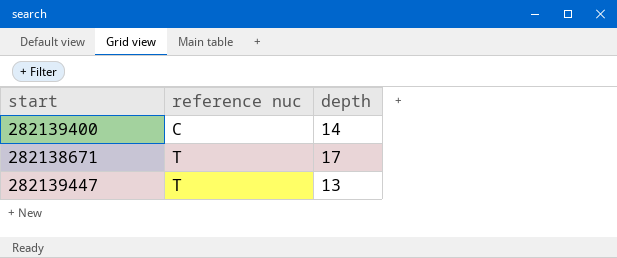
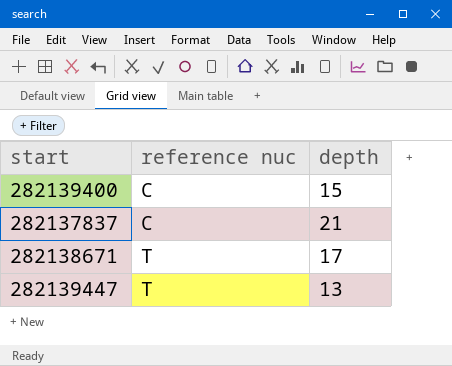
282139400 | depth: 14 -> 15
row 282137837: none -> C | 21

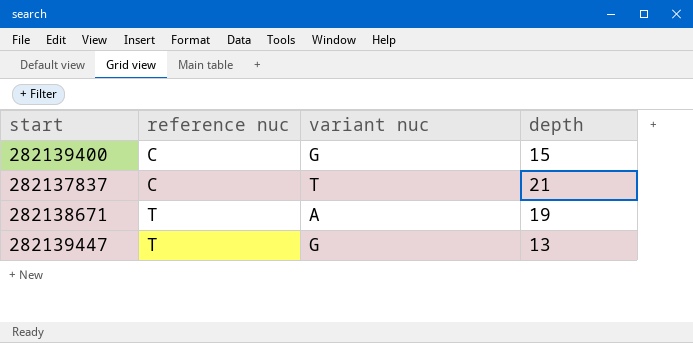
column variant nuc | position: none -> 3
282138671 | depth: 17 -> 19

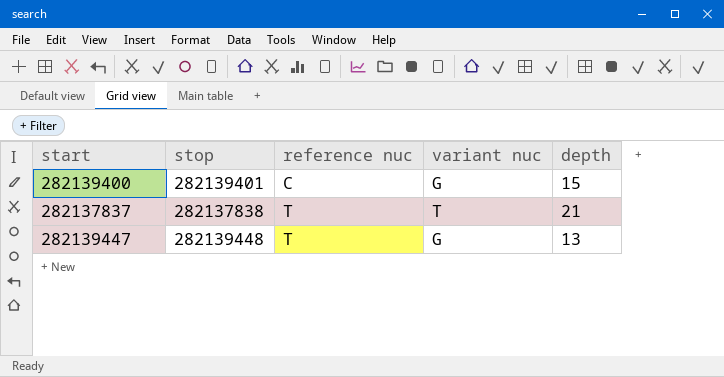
column stop | position: none -> 2
row 282138671: T | A | 19 -> none
282137837 | reference nuc: C -> T

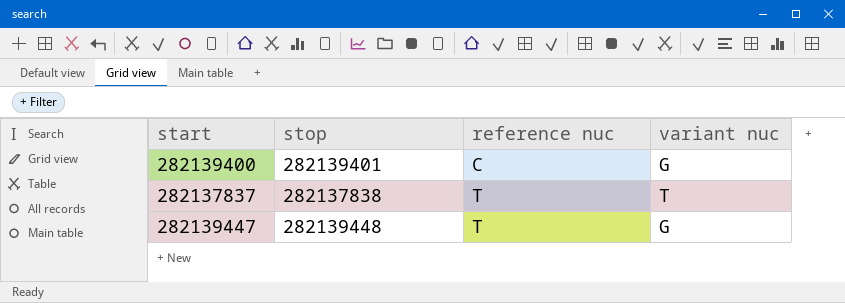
column depth | position: 5 -> none

